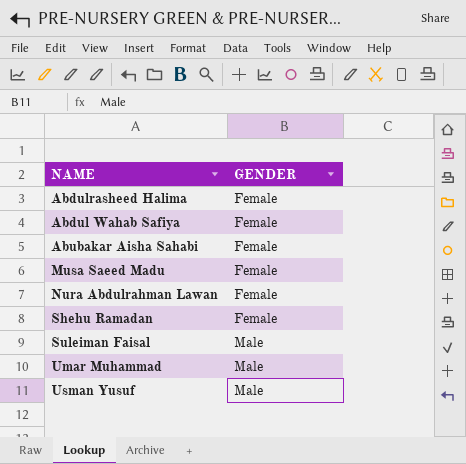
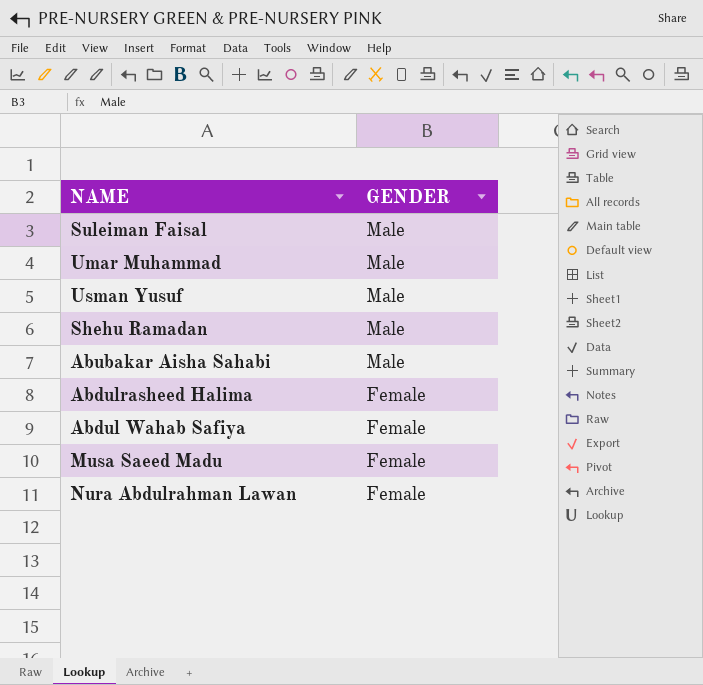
row order: GENDER ascending -> GENDER descending
Shehu Ramadan | GENDER: Female -> Male
Abubakar Aisha Sahabi | GENDER: Female -> Male

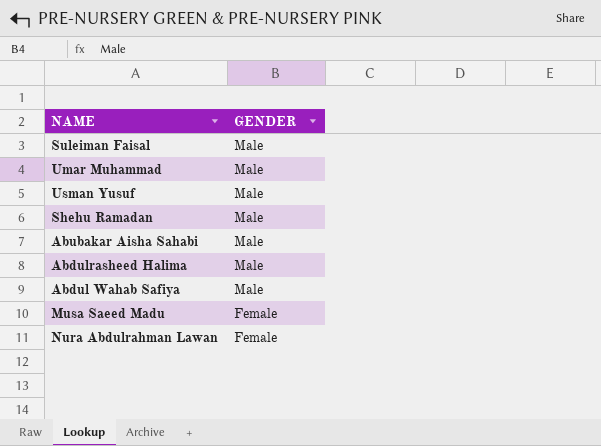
Abdulrasheed Halima | GENDER: Female -> Male
Abdul Wahab Safiya | GENDER: Female -> Male

